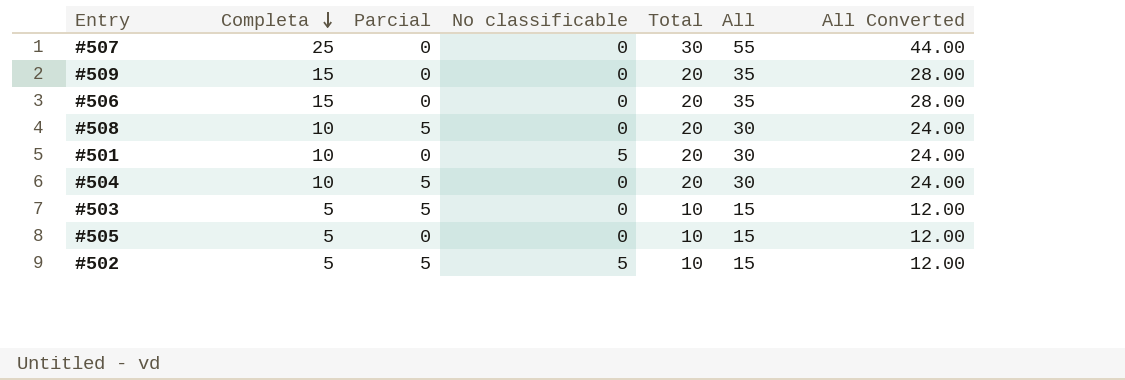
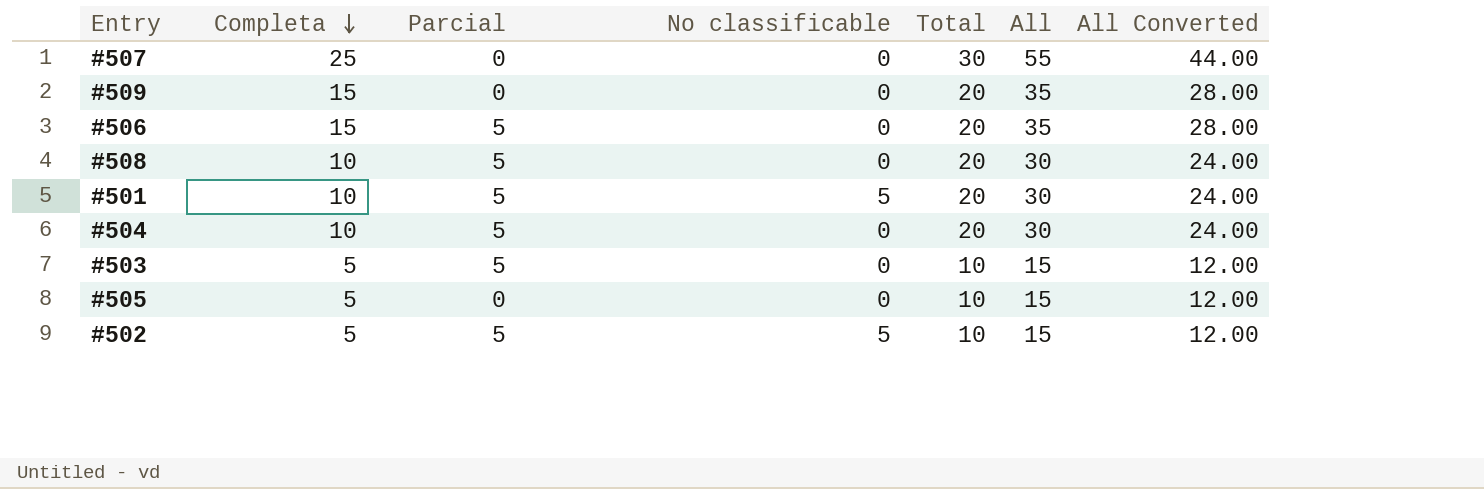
#506 | Parcial: 0 -> 5
#501 | Parcial: 0 -> 5

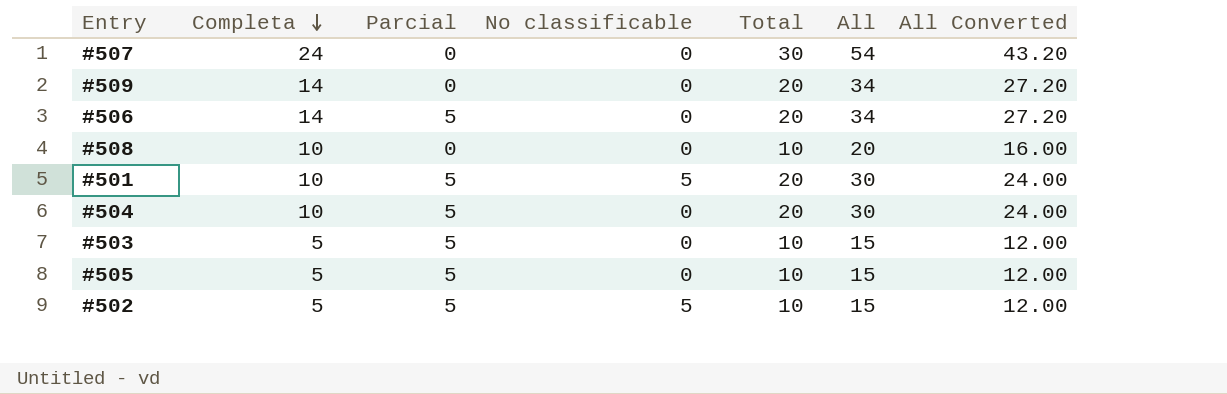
#507 | Completa: 25 -> 24
#507 | All: 55 -> 54
#507 | All Converted: 44.00 -> 43.20
#509 | Completa: 15 -> 14
#509 | All: 35 -> 34
#509 | All Converted: 28.00 -> 27.20
#506 | Completa: 15 -> 14
#506 | All: 35 -> 34
#506 | All Converted: 28.00 -> 27.20
#508 | Parcial: 5 -> 0
#508 | Total: 20 -> 10
#508 | All: 30 -> 20
#508 | All Converted: 24.00 -> 16.00
#505 | Parcial: 0 -> 5

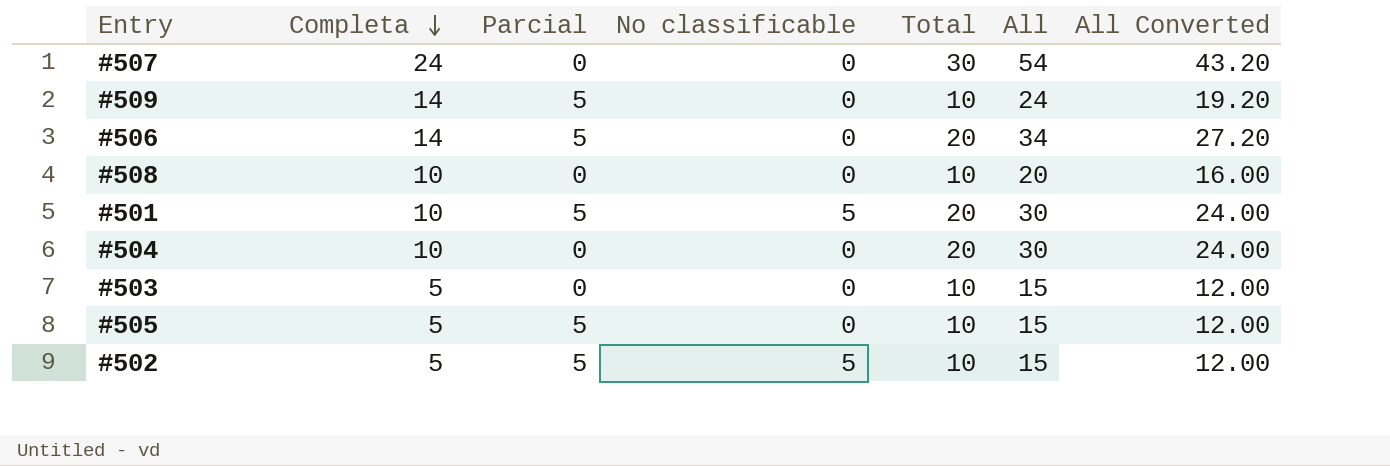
#509 | Parcial: 0 -> 5
#509 | Total: 20 -> 10
#509 | All: 34 -> 24
#509 | All Converted: 27.20 -> 19.20
#504 | Parcial: 5 -> 0
#503 | Parcial: 5 -> 0

